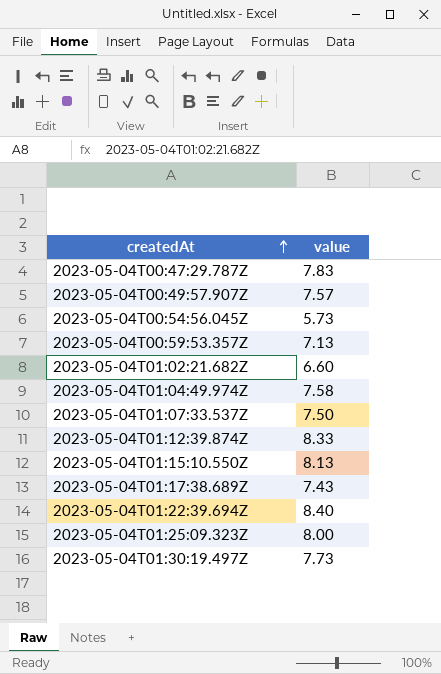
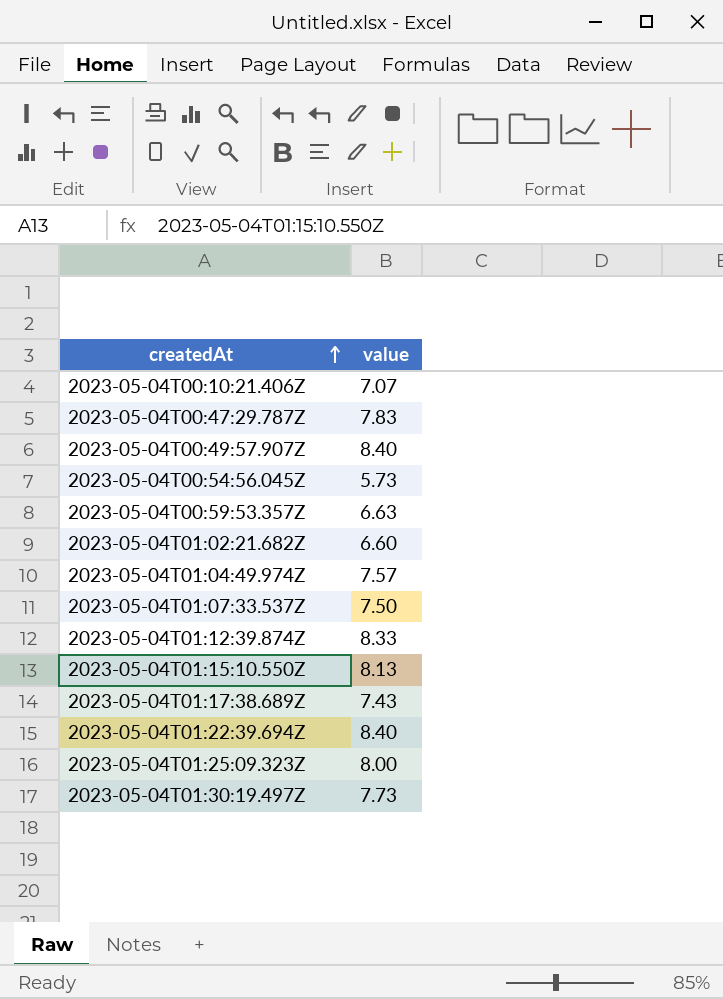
row 2023-05-04T00:10:21.406Z: none -> 7.07
2023-05-04T00:49:57.907Z | value: 7.57 -> 8.40
2023-05-04T00:59:53.357Z | value: 7.13 -> 6.63
2023-05-04T01:04:49.974Z | value: 7.58 -> 7.57

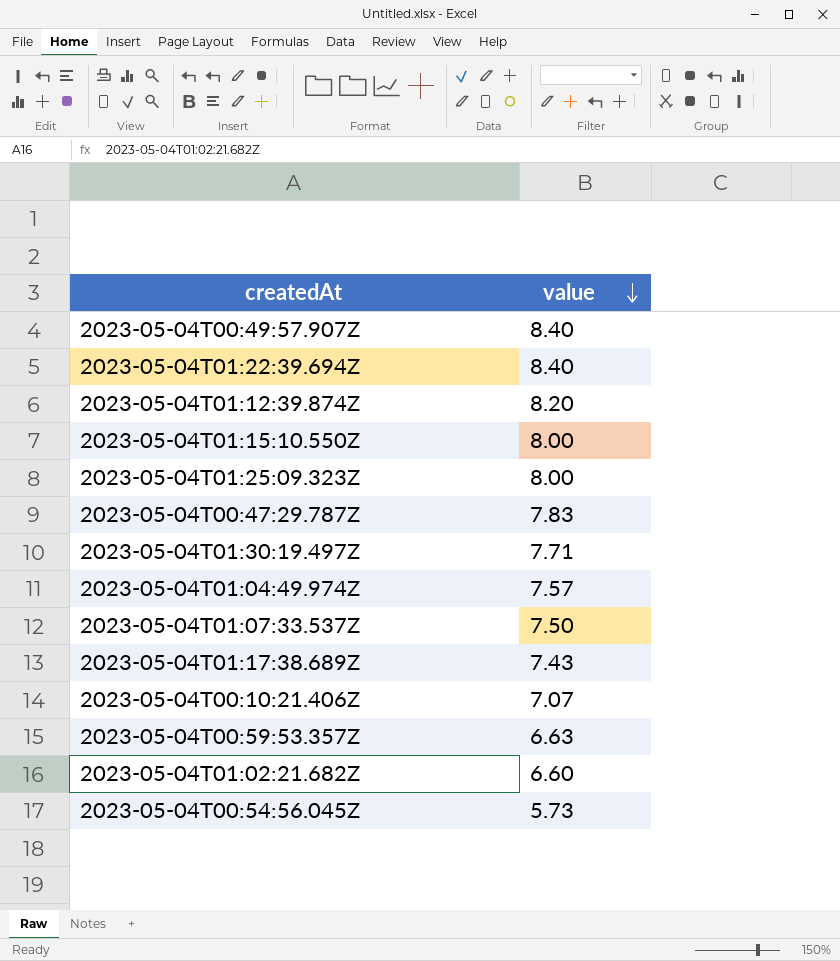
row order: createdAt ascending -> value descending
2023-05-04T01:12:39.874Z | value: 8.33 -> 8.20
2023-05-04T01:15:10.550Z | value: 8.13 -> 8.00
2023-05-04T01:30:19.497Z | value: 7.73 -> 7.71

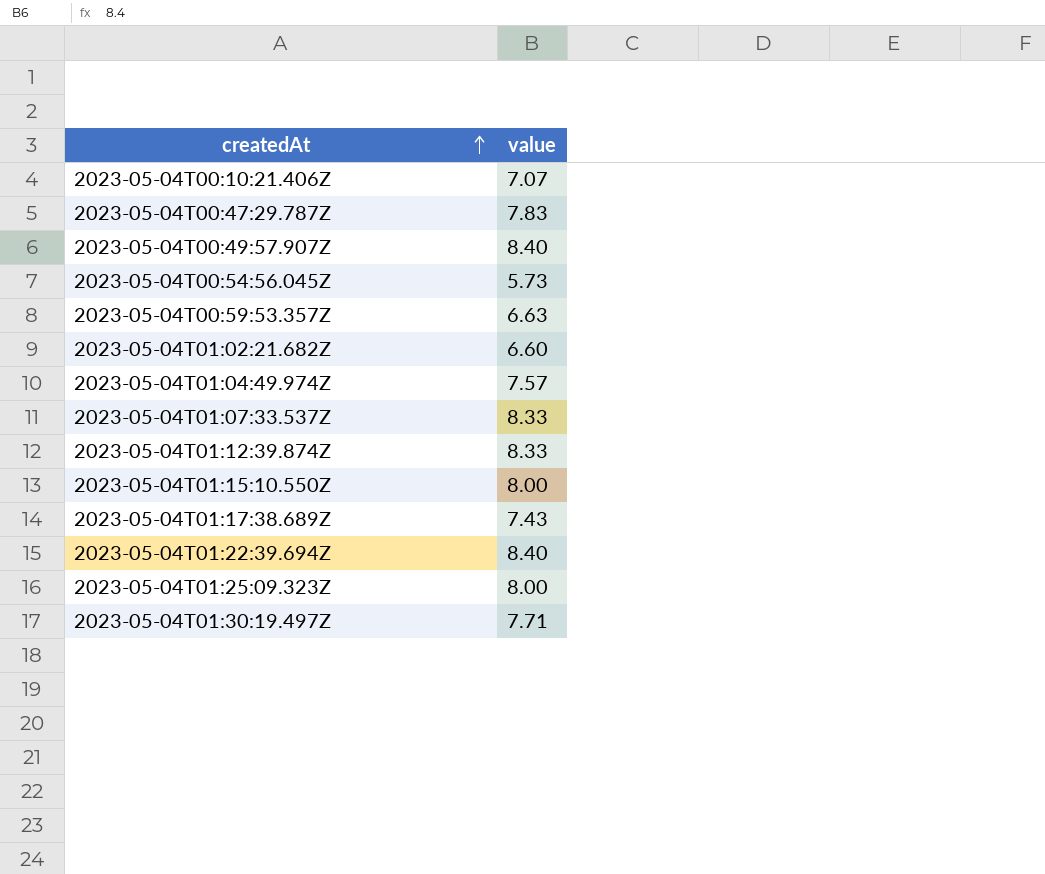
row order: value descending -> createdAt ascending
2023-05-04T01:07:33.537Z | value: 7.50 -> 8.33
2023-05-04T01:12:39.874Z | value: 8.20 -> 8.33

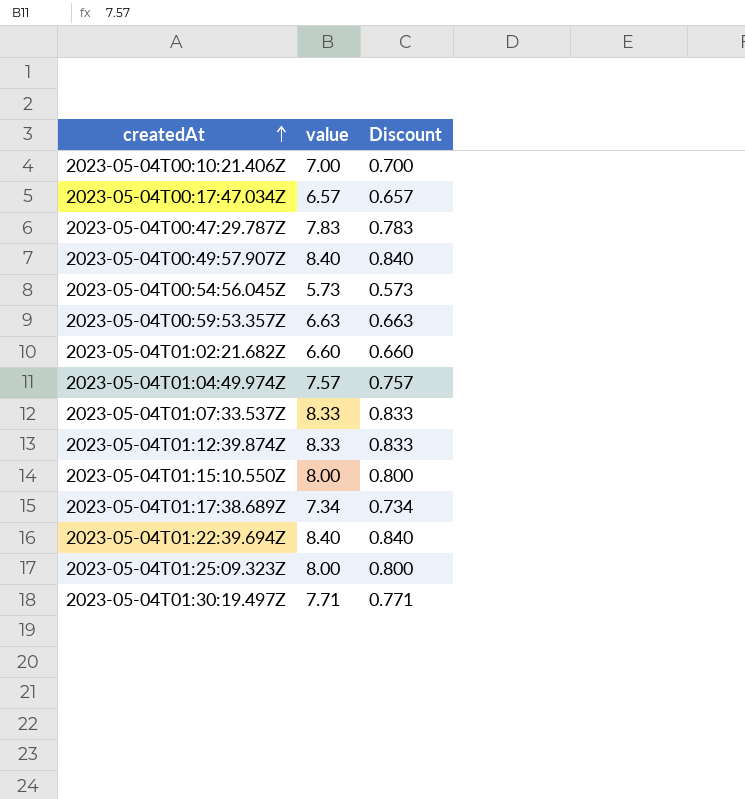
column Discount | formula: none -> [value] * 0.1
2023-05-04T00:10:21.406Z | value: 7.07 -> 7.00
row 2023-05-04T00:17:47.034Z: none -> 6.57 | 0.657
2023-05-04T01:17:38.689Z | value: 7.43 -> 7.34

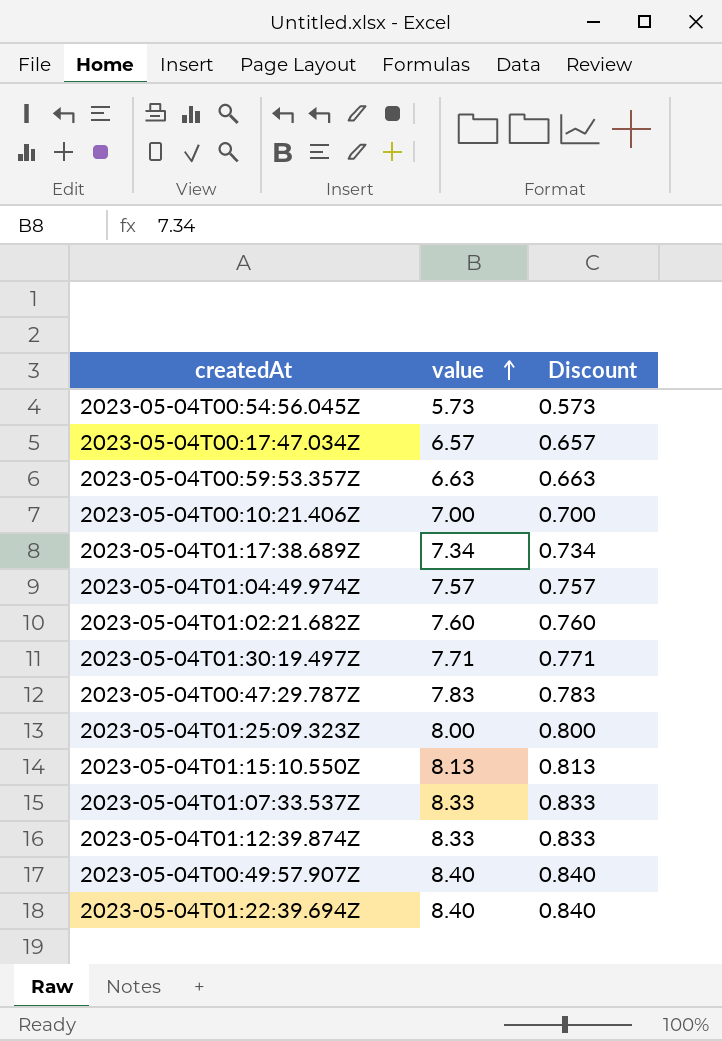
row order: createdAt ascending -> value ascending
2023-05-04T01:02:21.682Z | value: 6.60 -> 7.60
2023-05-04T01:02:21.682Z | Discount: 0.660 -> 0.760
2023-05-04T01:15:10.550Z | value: 8.00 -> 8.13
2023-05-04T01:15:10.550Z | Discount: 0.800 -> 0.813

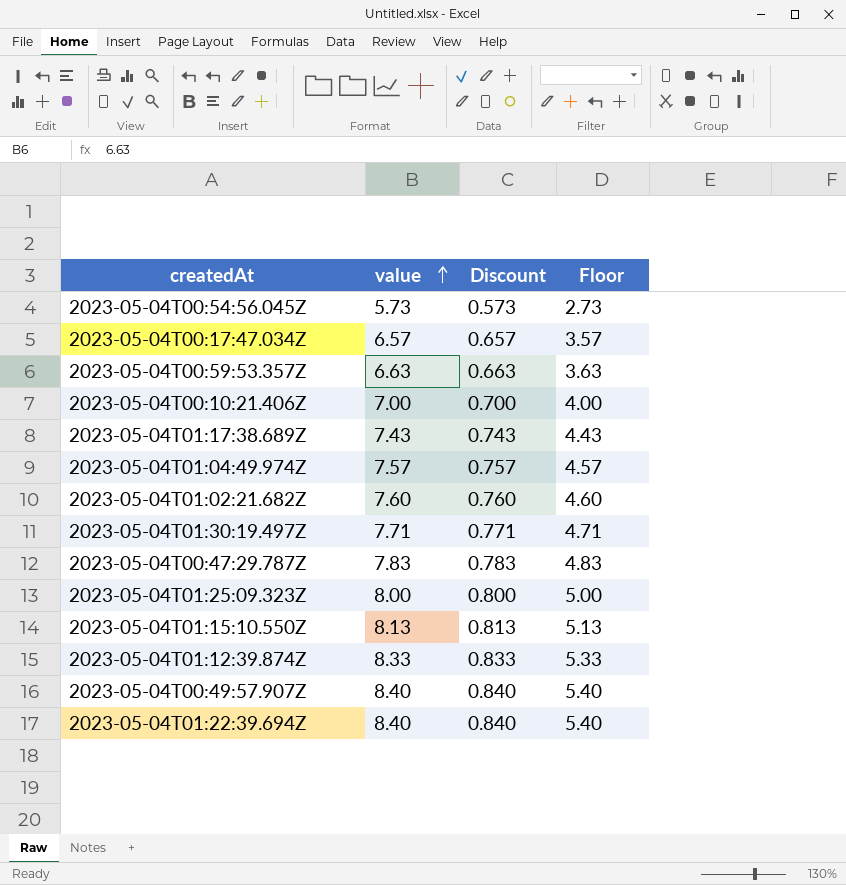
column Floor | formula: none -> [value] - 3
row 2023-05-04T01:07:33.537Z: 8.33 | 0.833 -> none
2023-05-04T01:17:38.689Z | value: 7.34 -> 7.43
2023-05-04T01:17:38.689Z | Discount: 0.734 -> 0.743

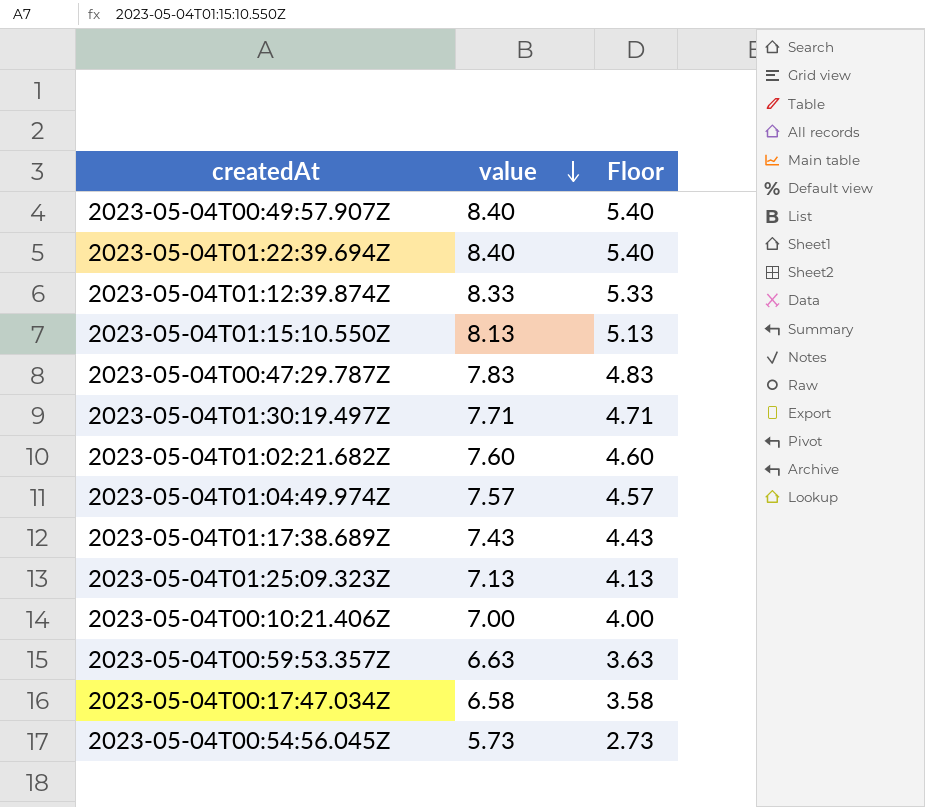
row order: value ascending -> value descending
column Discount | formula: [value] * 0.1 -> none
2023-05-04T01:25:09.323Z | value: 8.00 -> 7.13
2023-05-04T01:25:09.323Z | Floor: 5.00 -> 4.13
2023-05-04T00:17:47.034Z | value: 6.57 -> 6.58
2023-05-04T00:17:47.034Z | Floor: 3.57 -> 3.58

